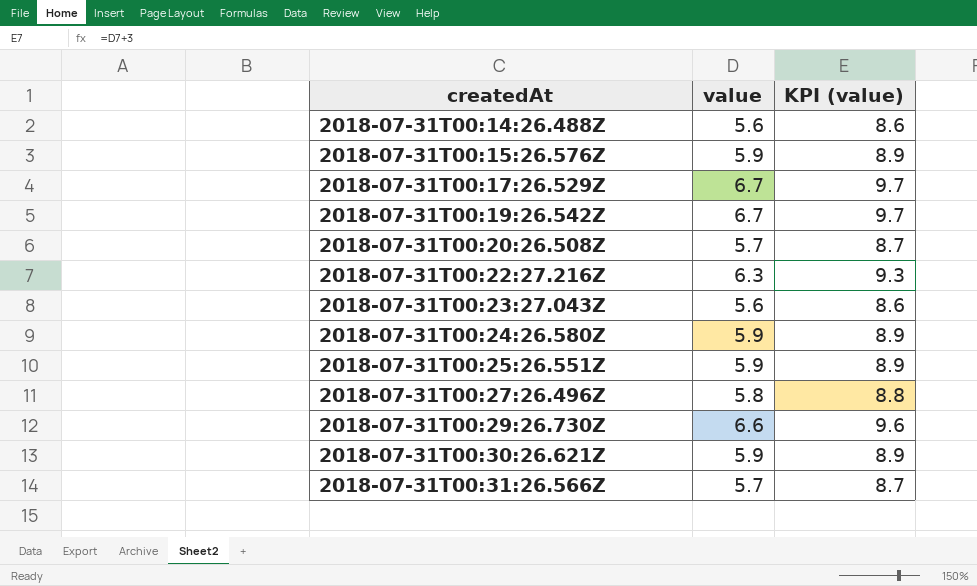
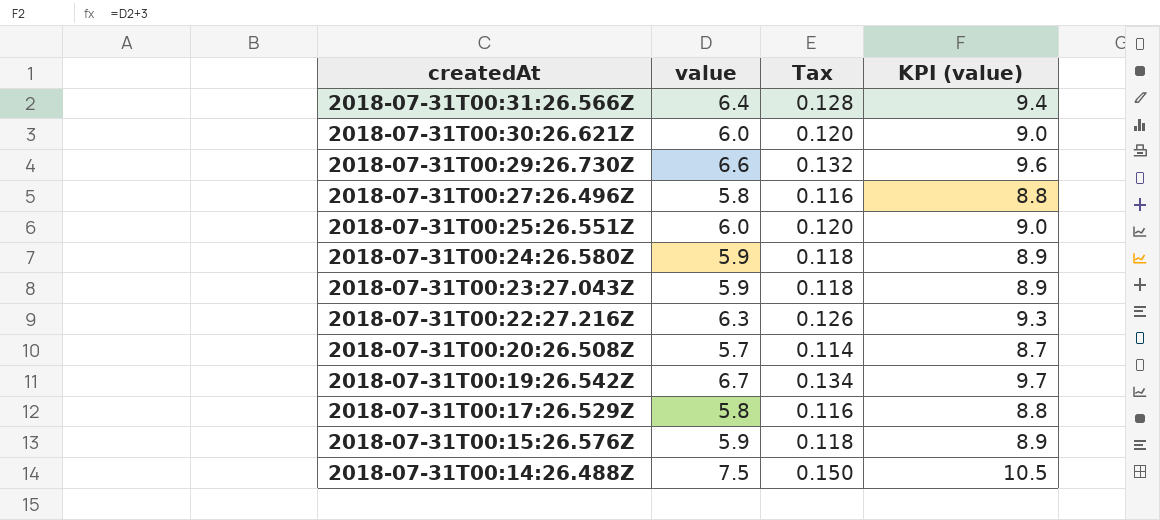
row order: createdAt ascending -> createdAt descending
column Tax | formula: none -> [value] * 0.02
2018-07-31T00:31:26.566Z | value: 5.7 -> 6.4
2018-07-31T00:31:26.566Z | KPI (value): 8.7 -> 9.4
2018-07-31T00:30:26.621Z | value: 5.9 -> 6.0
2018-07-31T00:30:26.621Z | KPI (value): 8.9 -> 9.0
2018-07-31T00:25:26.551Z | value: 5.9 -> 6.0
2018-07-31T00:25:26.551Z | KPI (value): 8.9 -> 9.0
2018-07-31T00:23:27.043Z | value: 5.6 -> 5.9
2018-07-31T00:23:27.043Z | KPI (value): 8.6 -> 8.9
2018-07-31T00:17:26.529Z | value: 6.7 -> 5.8
2018-07-31T00:17:26.529Z | KPI (value): 9.7 -> 8.8
2018-07-31T00:14:26.488Z | value: 5.6 -> 7.5
2018-07-31T00:14:26.488Z | KPI (value): 8.6 -> 10.5

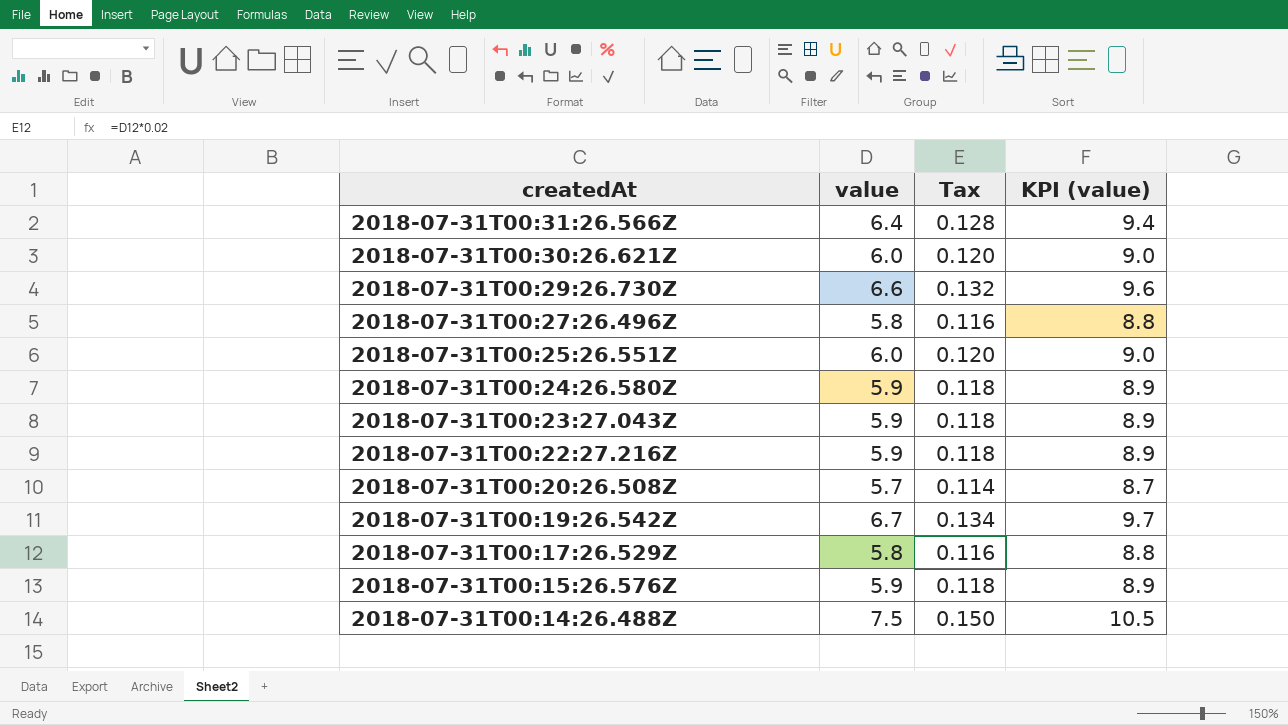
2018-07-31T00:22:27.216Z | value: 6.3 -> 5.9
2018-07-31T00:22:27.216Z | Tax: 0.126 -> 0.118
2018-07-31T00:22:27.216Z | KPI (value): 9.3 -> 8.9

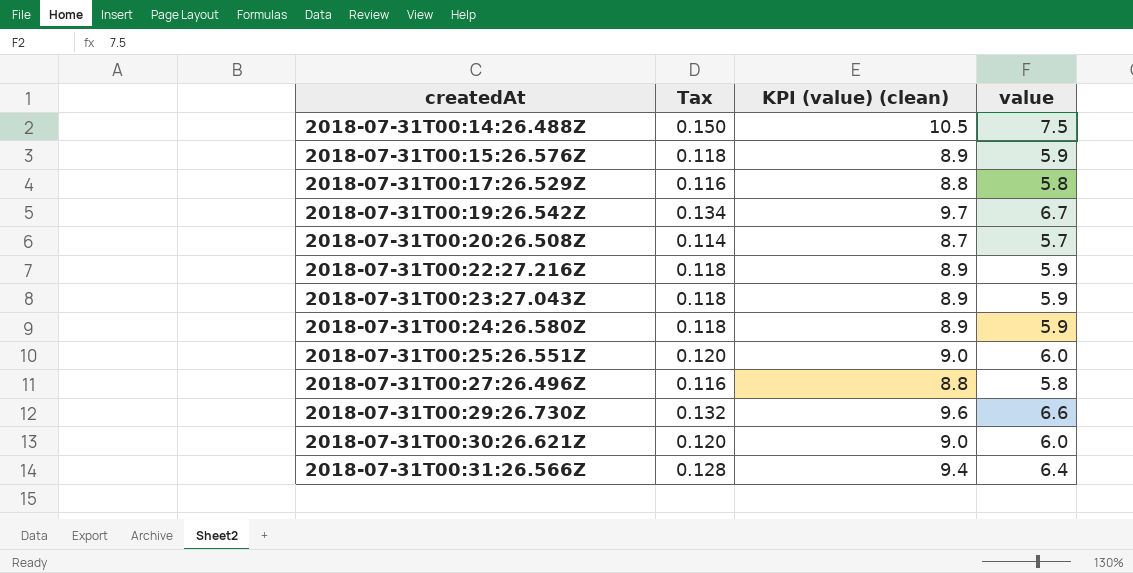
row order: createdAt descending -> createdAt ascending
column name: KPI (value) -> KPI (value) (clean)
column value | position: 2 -> 4

